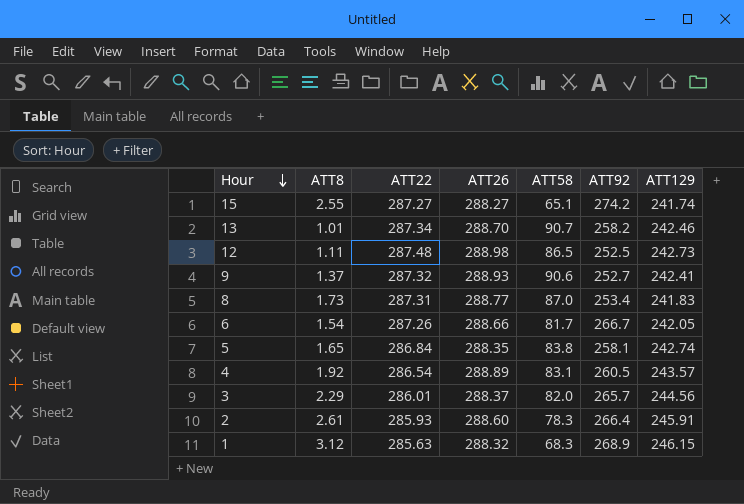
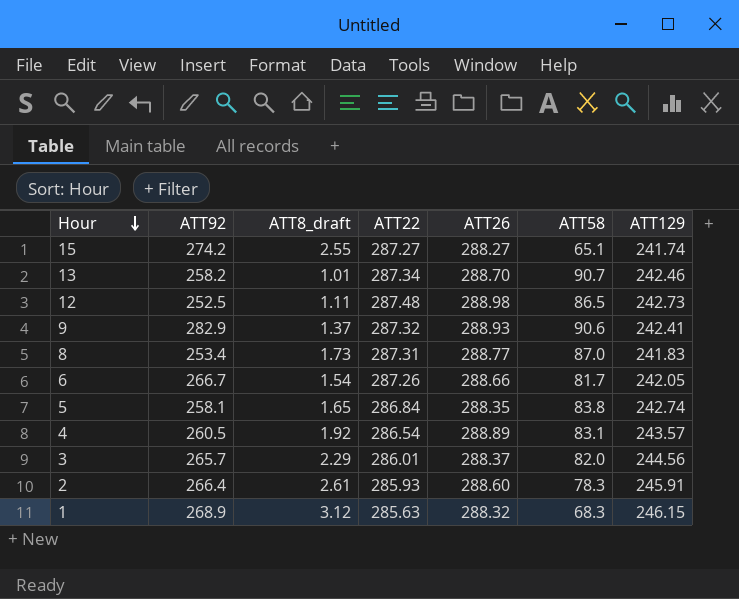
column ATT92 | position: 6 -> 2
column name: ATT8 -> ATT8_draft
9 | ATT92: 252.7 -> 282.9

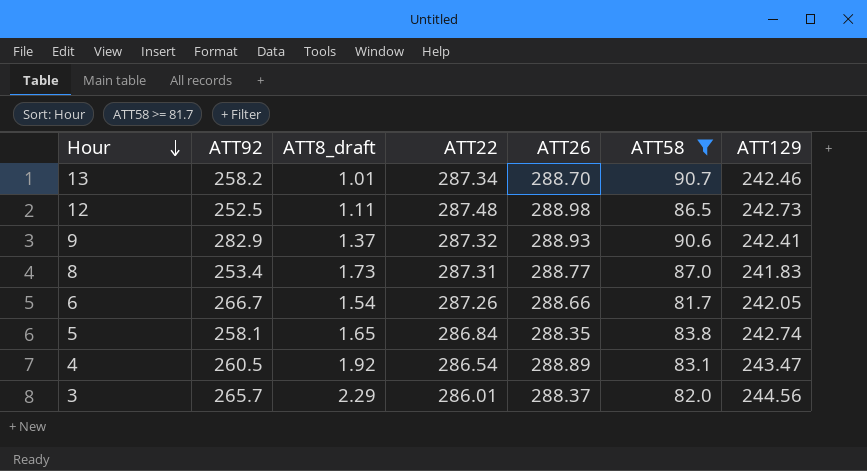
filter: none -> ATT58 >= 81.7
4 | ATT129: 243.57 -> 243.47

